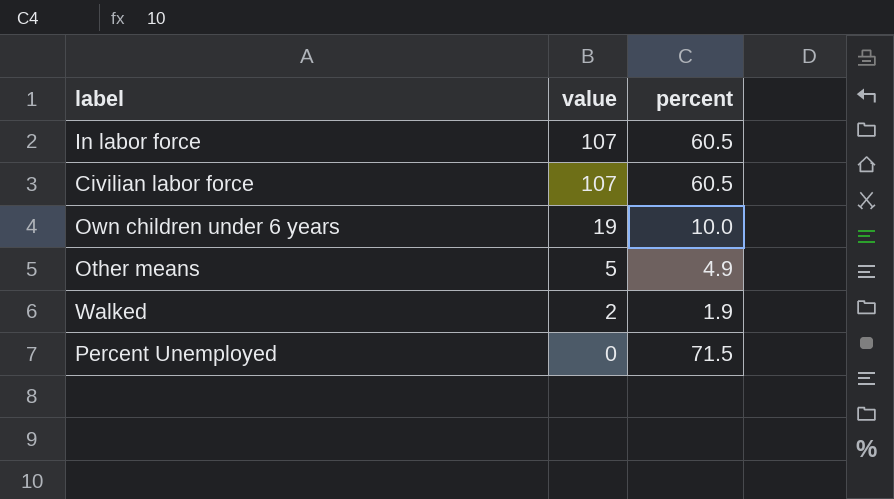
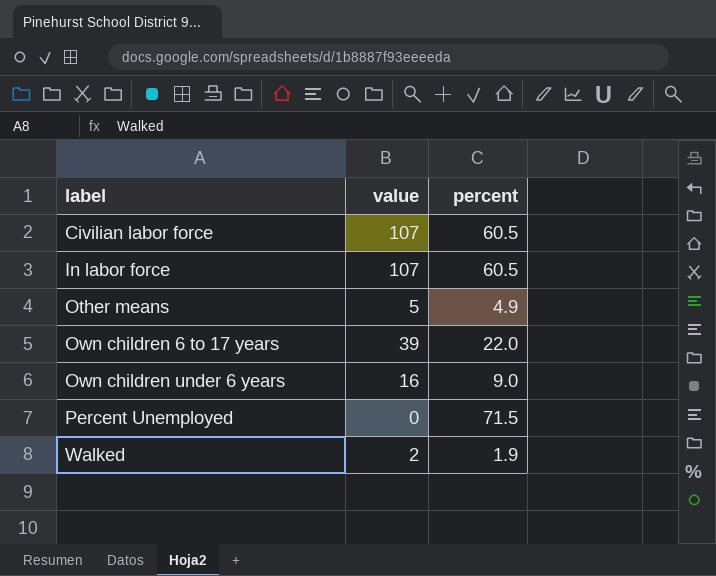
row order: value descending -> label ascending
row Own children 6 to 17 years: none -> 39 | 22.0
Own children under 6 years | value: 19 -> 16
Own children under 6 years | percent: 10.0 -> 9.0

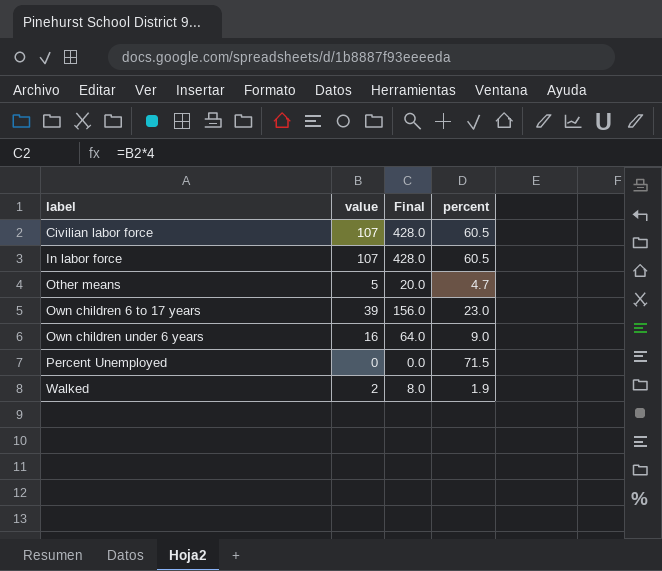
column Final | formula: none -> [value] * 4
Other means | percent: 4.9 -> 4.7
Own children 6 to 17 years | percent: 22.0 -> 23.0

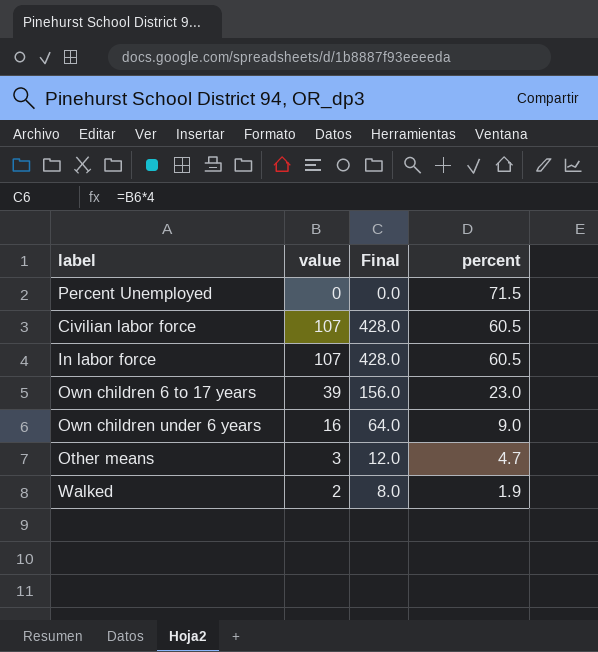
row order: label ascending -> percent descending
Other means | value: 5 -> 3
Other means | Final: 20.0 -> 12.0

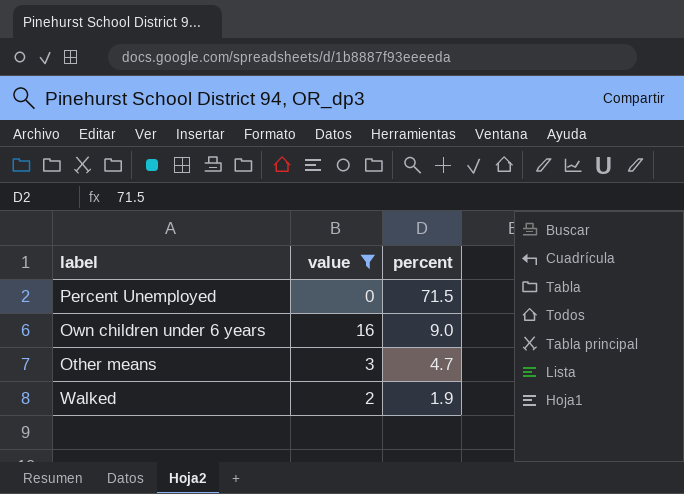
filter: none -> value <= 16
column Final | formula: [value] * 4 -> none

